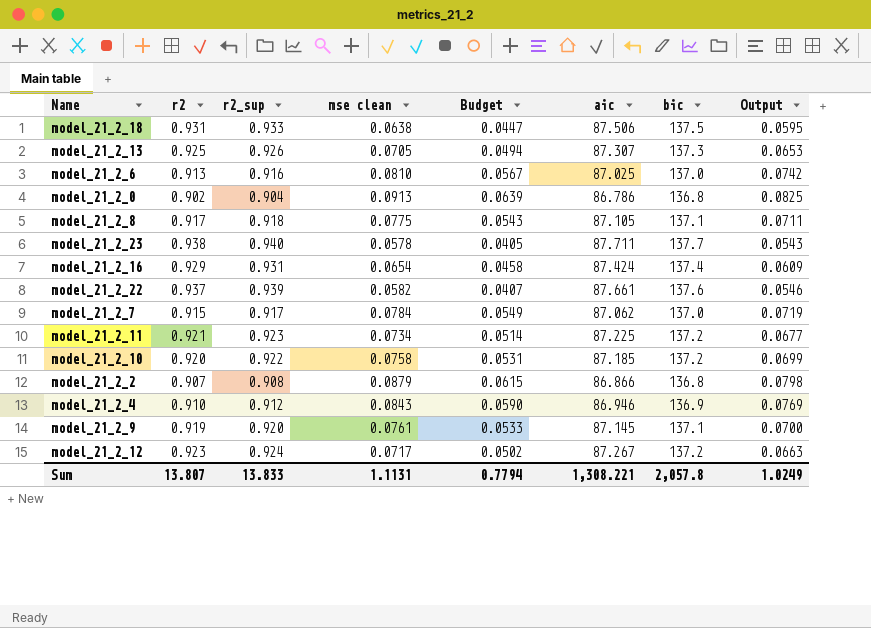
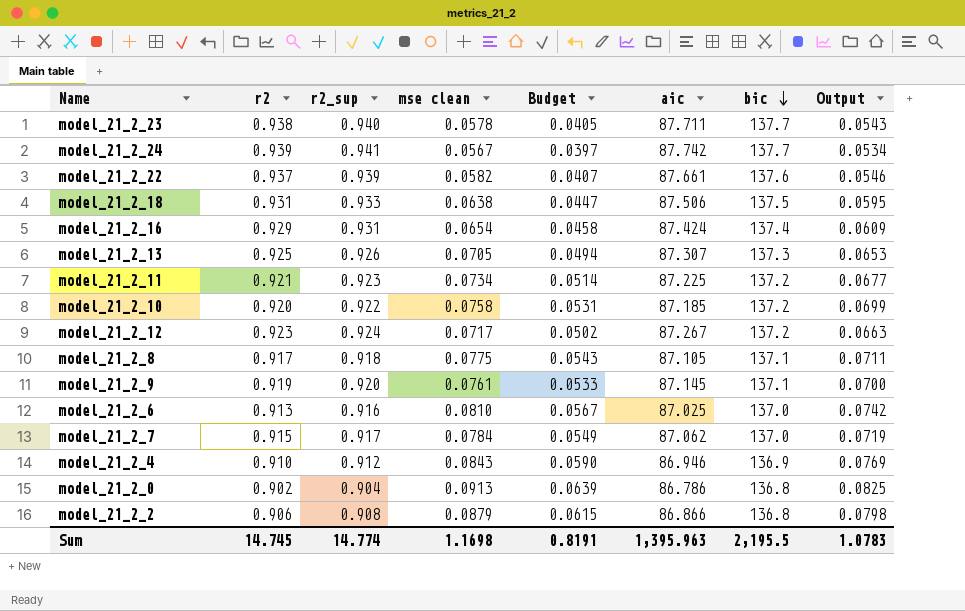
row order: none -> bic descending
row model_21_2_24: none -> 0.939 | 0.941 | 0.0567 | 0.0397 | 87.742 | 137.7 | 0.0534
model_21_2_2 | r2: 0.907 -> 0.906
Sum | r2: 13.807 -> 14.745
Sum | r2_sup: 13.833 -> 14.774
Sum | mse clean: 1.1131 -> 1.1698
Sum | Budget: 0.7794 -> 0.8191
Sum | aic: 1,308.221 -> 1,395.963
Sum | bic: 2,057.8 -> 2,195.5
Sum | Output: 1.0249 -> 1.0783

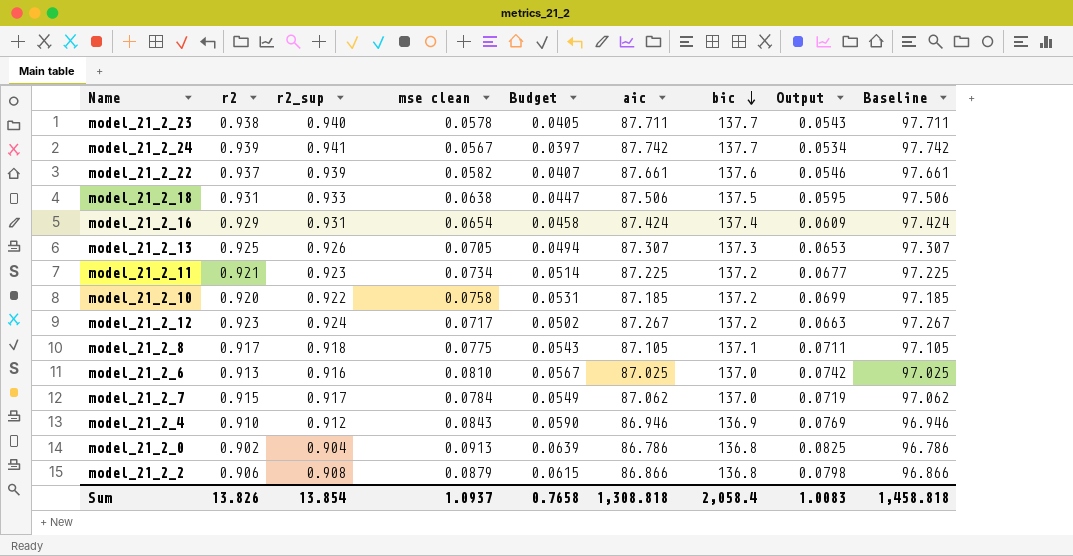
column Baseline | formula: none -> [aic] + 10
row model_21_2_9: 0.919 | 0.920 | 0.0761 | 0.0533 | 87.145 | 137.1 | 0.0700 -> none
Sum | r2: 14.745 -> 13.826
Sum | r2_sup: 14.774 -> 13.854
Sum | mse clean: 1.1698 -> 1.0937
Sum | Budget: 0.8191 -> 0.7658
Sum | aic: 1,395.963 -> 1,308.818
Sum | bic: 2,195.5 -> 2,058.4
Sum | Output: 1.0783 -> 1.0083

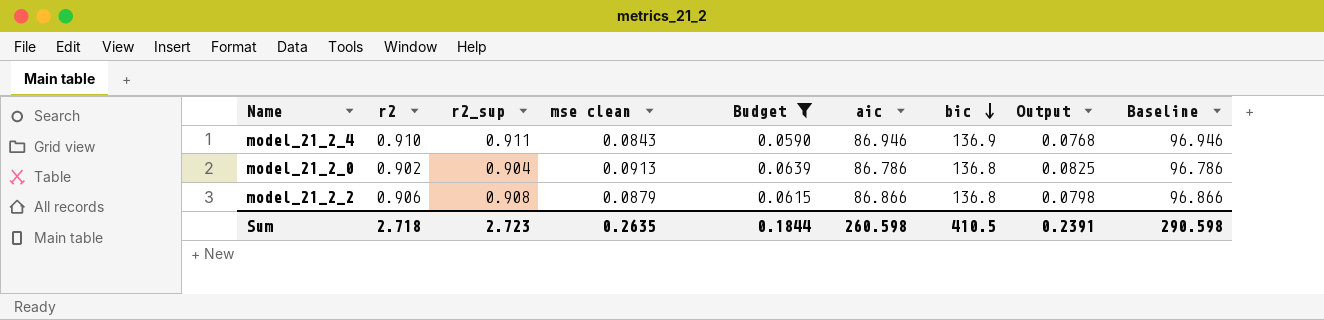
filter: none -> Budget >= 0.0590
model_21_2_4 | r2_sup: 0.912 -> 0.911
model_21_2_4 | Output: 0.0769 -> 0.0768
Sum | r2: 13.826 -> 2.718
Sum | r2_sup: 13.854 -> 2.723
Sum | mse clean: 1.0937 -> 0.2635
Sum | Budget: 0.7658 -> 0.1844
Sum | aic: 1,308.818 -> 260.598
Sum | bic: 2,058.4 -> 410.5
Sum | Output: 1.0083 -> 0.2391
Sum | Baseline: 1,458.818 -> 290.598

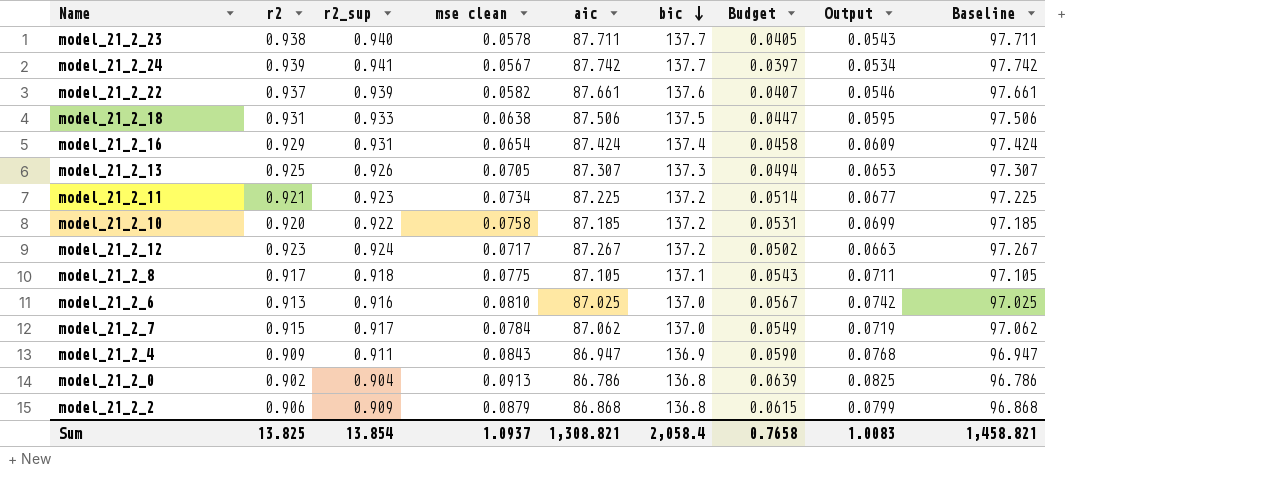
filter: Budget >= 0.0590 -> none
column Budget | position: 5 -> 7
model_21_2_4 | r2: 0.910 -> 0.909
model_21_2_4 | aic: 86.946 -> 86.947
model_21_2_4 | Baseline: 96.946 -> 96.947
model_21_2_2 | r2_sup: 0.908 -> 0.909
model_21_2_2 | aic: 86.866 -> 86.868
model_21_2_2 | Output: 0.0798 -> 0.0799
model_21_2_2 | Baseline: 96.866 -> 96.868
Sum | r2: 2.718 -> 13.825
Sum | r2_sup: 2.723 -> 13.854
Sum | mse clean: 0.2635 -> 1.0937
Sum | aic: 260.598 -> 1,308.821
Sum | bic: 410.5 -> 2,058.4
Sum | Budget: 0.1844 -> 0.7658
Sum | Output: 0.2391 -> 1.0083
Sum | Baseline: 290.598 -> 1,458.821

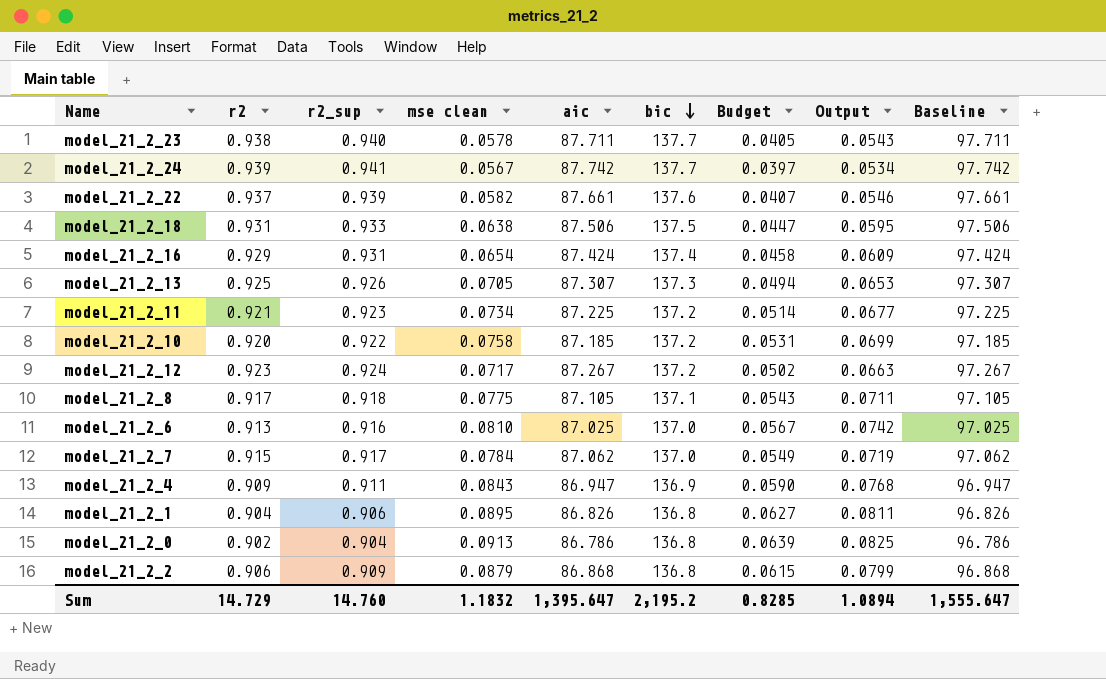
row model_21_2_1: none -> 0.904 | 0.906 | 0.0895 | 86.826 | 136.8 | 0.0627 | 0.0811 | 96.826
Sum | r2: 13.825 -> 14.729
Sum | r2_sup: 13.854 -> 14.760
Sum | mse clean: 1.0937 -> 1.1832
Sum | aic: 1,308.821 -> 1,395.647
Sum | bic: 2,058.4 -> 2,195.2
Sum | Budget: 0.7658 -> 0.8285
Sum | Output: 1.0083 -> 1.0894
Sum | Baseline: 1,458.821 -> 1,555.647

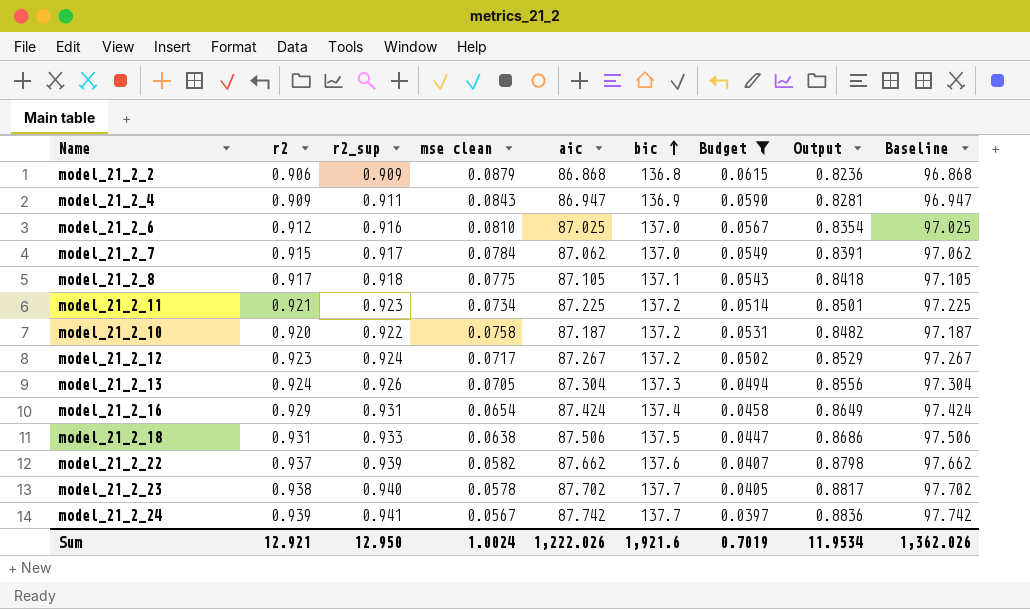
filter: none -> Budget <= 0.0615
row order: bic descending -> bic ascending
column Output | formula: [r2_sup] * [mse clean] -> [r2] * [r2_sup]
model_21_2_6 | r2: 0.913 -> 0.912
model_21_2_10 | aic: 87.185 -> 87.187
model_21_2_10 | Baseline: 97.185 -> 97.187
model_21_2_13 | r2: 0.925 -> 0.924
model_21_2_13 | aic: 87.307 -> 87.304
model_21_2_13 | Baseline: 97.307 -> 97.304
model_21_2_22 | aic: 87.661 -> 87.662
model_21_2_22 | Baseline: 97.661 -> 97.662
model_21_2_23 | aic: 87.711 -> 87.702
model_21_2_23 | Baseline: 97.711 -> 97.702
Sum | r2: 14.729 -> 12.921
Sum | r2_sup: 14.760 -> 12.950
Sum | mse clean: 1.1832 -> 1.0024
Sum | aic: 1,395.647 -> 1,222.026
Sum | bic: 2,195.2 -> 1,921.6
Sum | Budget: 0.8285 -> 0.7019
Sum | Output: 1.0894 -> 11.9534
Sum | Baseline: 1,555.647 -> 1,362.026

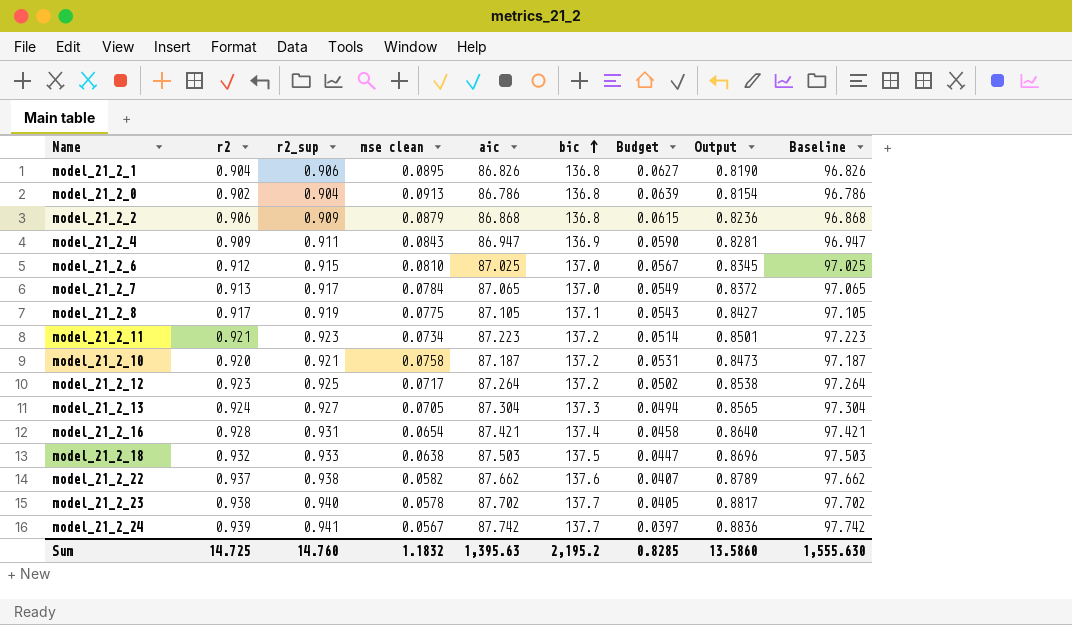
filter: Budget <= 0.0615 -> none
model_21_2_6 | r2_sup: 0.916 -> 0.915
model_21_2_6 | Output: 0.8354 -> 0.8345
model_21_2_7 | r2: 0.915 -> 0.913
model_21_2_7 | aic: 87.062 -> 87.065
model_21_2_7 | Output: 0.8391 -> 0.8372
model_21_2_7 | Baseline: 97.062 -> 97.065
model_21_2_8 | r2_sup: 0.918 -> 0.919
model_21_2_8 | Output: 0.8418 -> 0.8427
model_21_2_11 | aic: 87.225 -> 87.223
model_21_2_11 | Baseline: 97.225 -> 97.223
model_21_2_10 | r2_sup: 0.922 -> 0.921
model_21_2_10 | Output: 0.8482 -> 0.8473
model_21_2_12 | r2_sup: 0.924 -> 0.925
model_21_2_12 | aic: 87.267 -> 87.264
model_21_2_12 | Output: 0.8529 -> 0.8538
model_21_2_12 | Baseline: 97.267 -> 97.264
model_21_2_13 | r2_sup: 0.926 -> 0.927
model_21_2_13 | Output: 0.8556 -> 0.8565
model_21_2_16 | r2: 0.929 -> 0.928
model_21_2_16 | aic: 87.424 -> 87.421
model_21_2_16 | Output: 0.8649 -> 0.8640
model_21_2_16 | Baseline: 97.424 -> 97.421
model_21_2_18 | r2: 0.931 -> 0.932
model_21_2_18 | aic: 87.506 -> 87.503
model_21_2_18 | Output: 0.8686 -> 0.8696
model_21_2_18 | Baseline: 97.506 -> 97.503
model_21_2_22 | r2_sup: 0.939 -> 0.938
model_21_2_22 | Output: 0.8798 -> 0.8789
Sum | r2: 12.921 -> 14.725
Sum | r2_sup: 12.950 -> 14.760
Sum | mse clean: 1.0024 -> 1.1832
Sum | aic: 1,222.026 -> 1,395.63
Sum | bic: 1,921.6 -> 2,195.2
Sum | Budget: 0.7019 -> 0.8285
Sum | Output: 11.9534 -> 13.5860
Sum | Baseline: 1,362.026 -> 1,555.630

